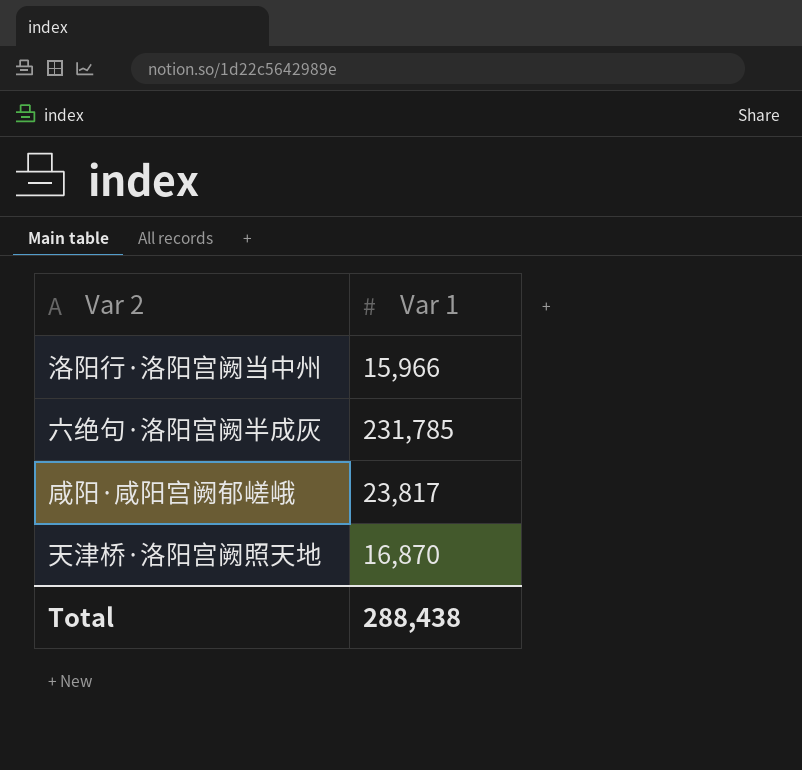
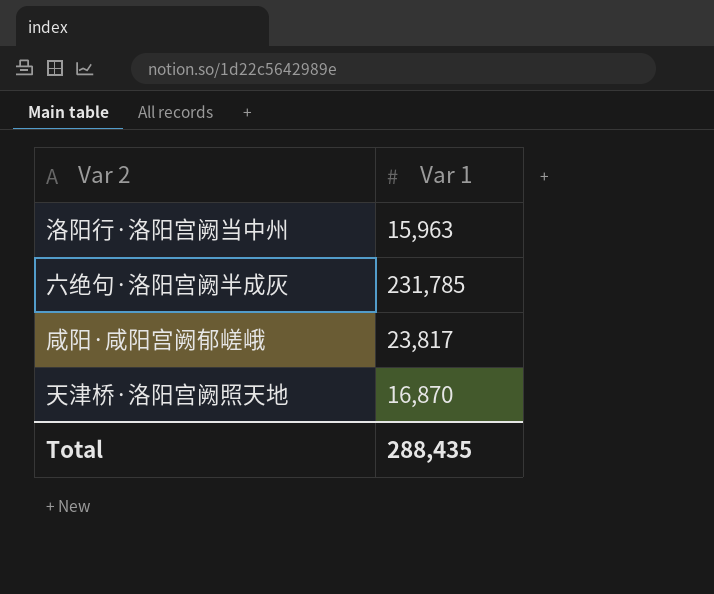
洛阳行·洛阳宫阙当中州 | Var 1: 15,966 -> 15,963
Total | Var 1: 288,438 -> 288,435

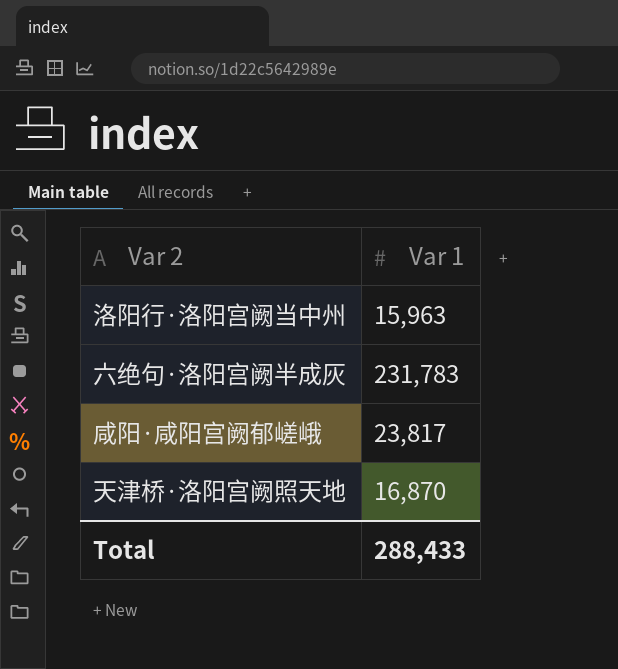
六绝句·洛阳宫阙半成灰 | Var 1: 231,785 -> 231,783
Total | Var 1: 288,435 -> 288,433

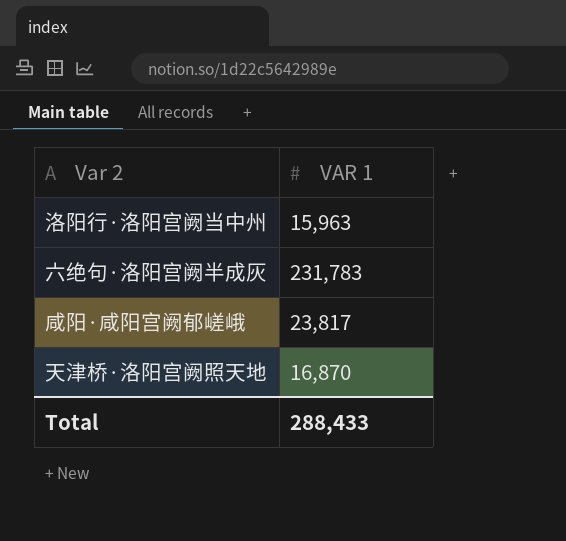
column name: Var 1 -> VAR 1

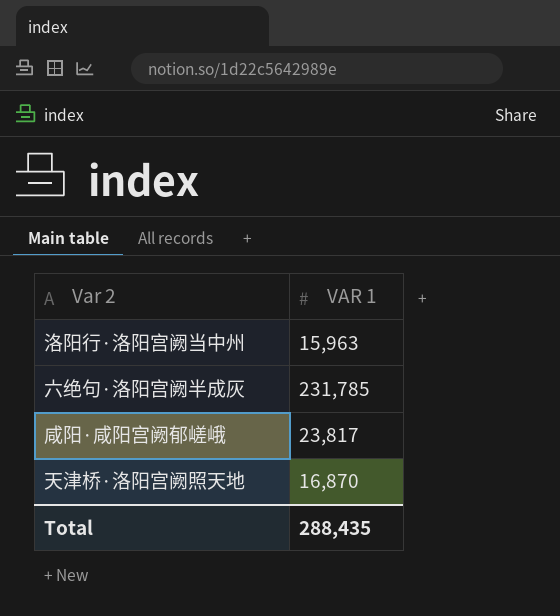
六绝句·洛阳宫阙半成灰 | VAR 1: 231,783 -> 231,785
Total | VAR 1: 288,433 -> 288,435

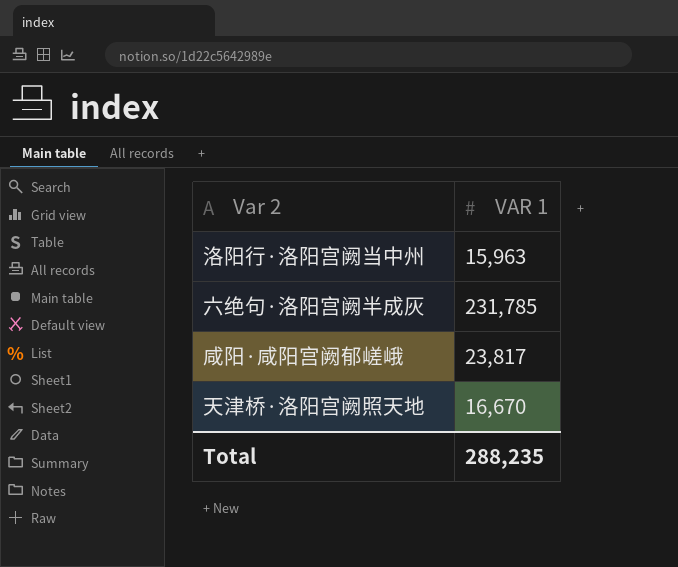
天津桥·洛阳宫阙照天地 | VAR 1: 16,870 -> 16,670
Total | VAR 1: 288,435 -> 288,235

